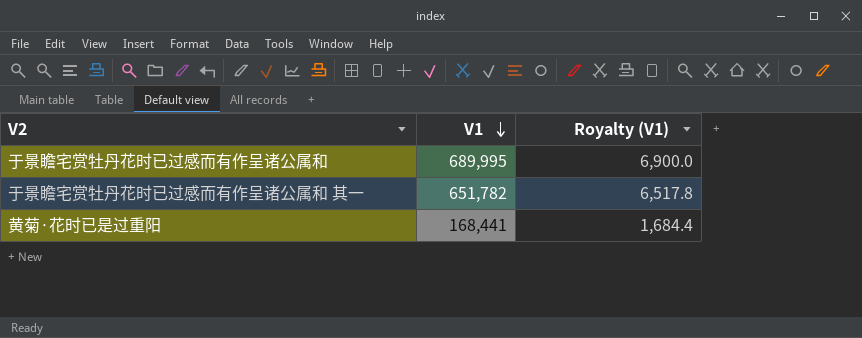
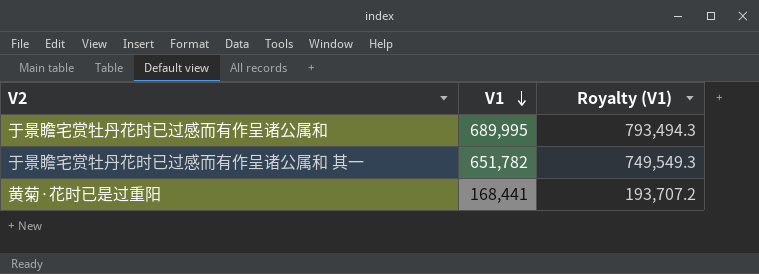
column Royalty (V1) | formula: [V1] * 0.01 -> [V1] * 1.15

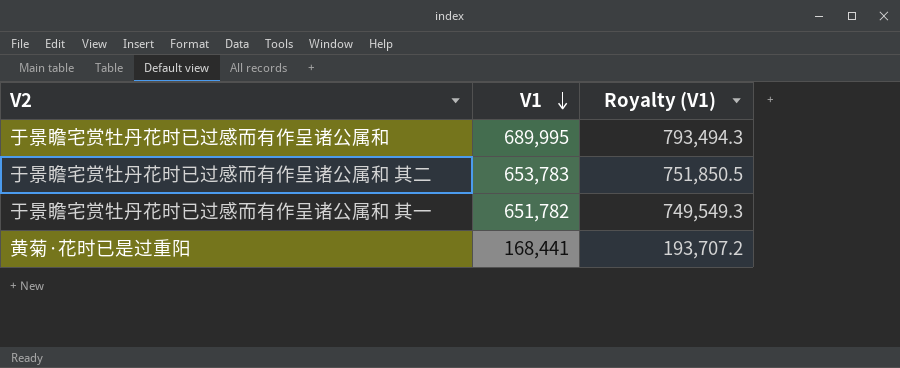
row 于景瞻宅赏牡丹花时已过感而有作呈诸公属和 其二: none -> 653,783 | 751,850.5

